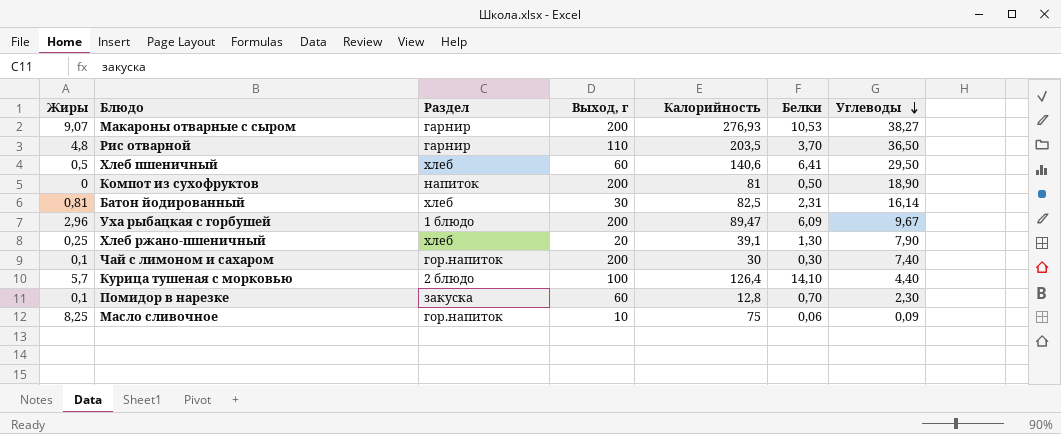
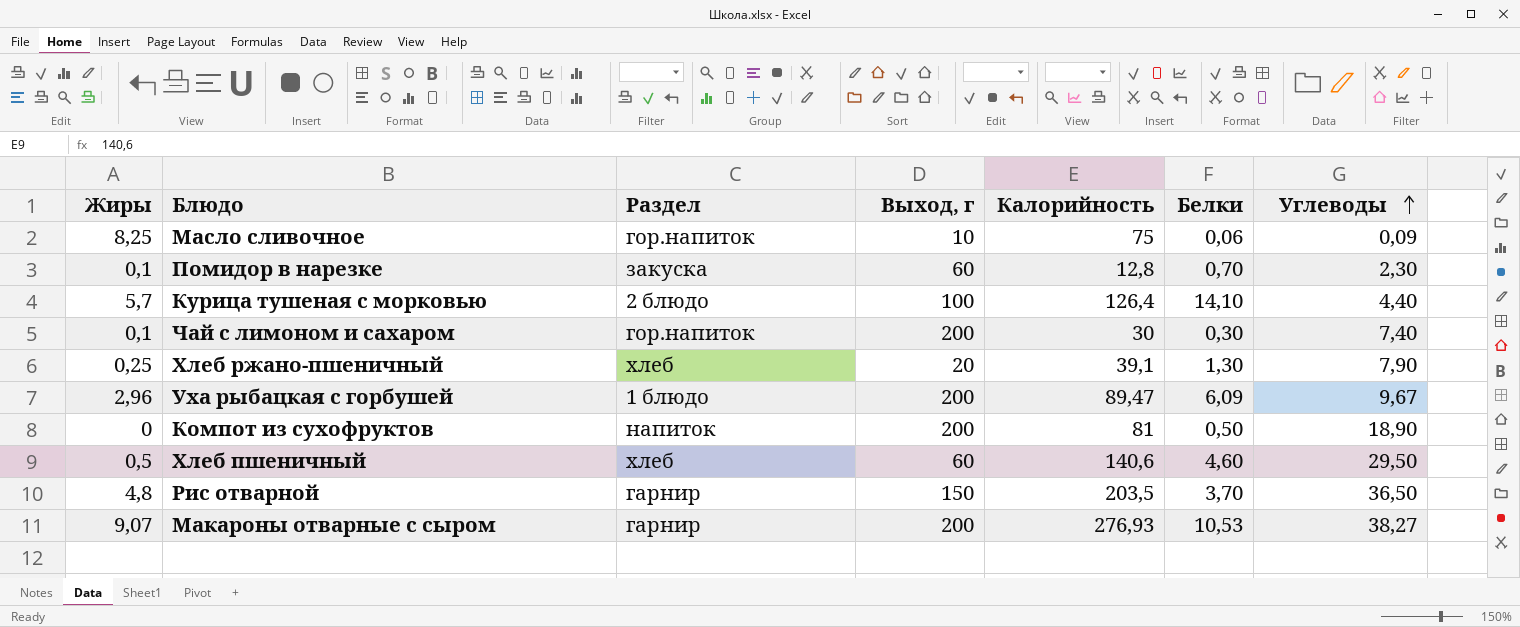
row order: Углеводы descending -> Углеводы ascending
row Батон йодированный: 0,81 | хлеб | 30 | 82,5 | 2,31 | 16,14 -> none
Хлеб пшеничный | Белки: 6,41 -> 4,60
Рис отварной | Выход, г: 110 -> 150

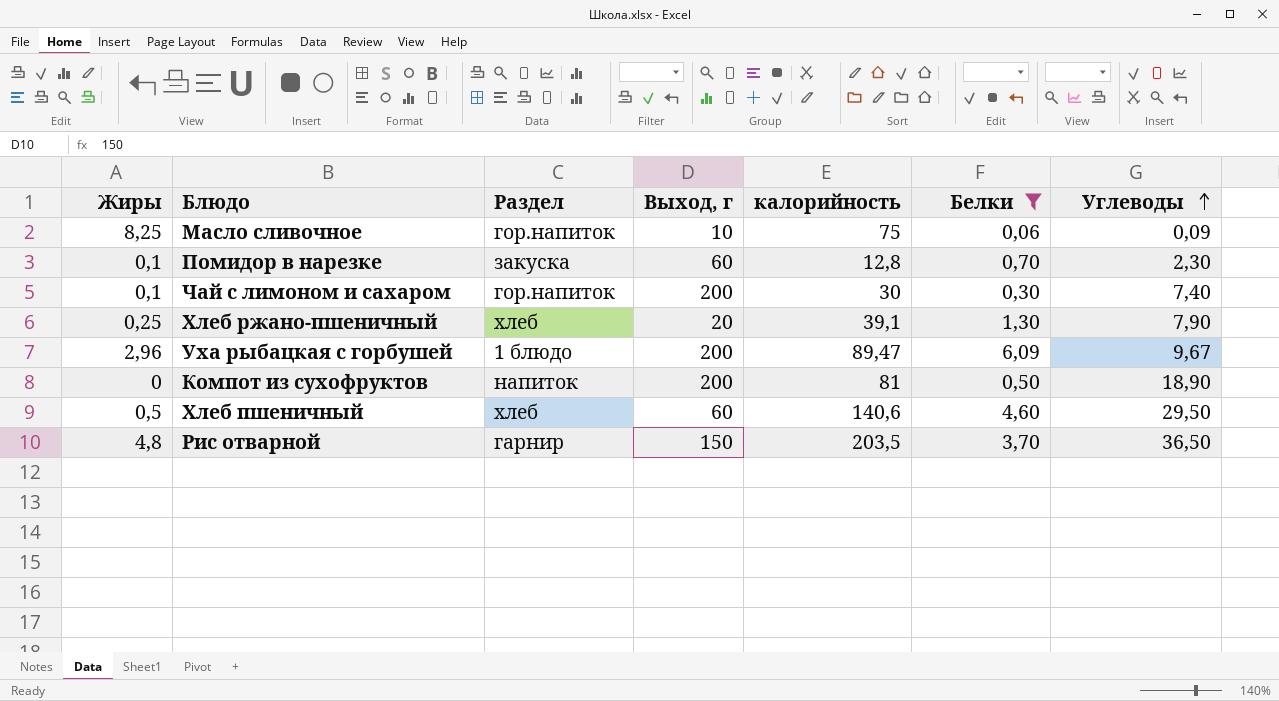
filter: none -> Белки <= 6,09
column name: Калорийность -> калорийность

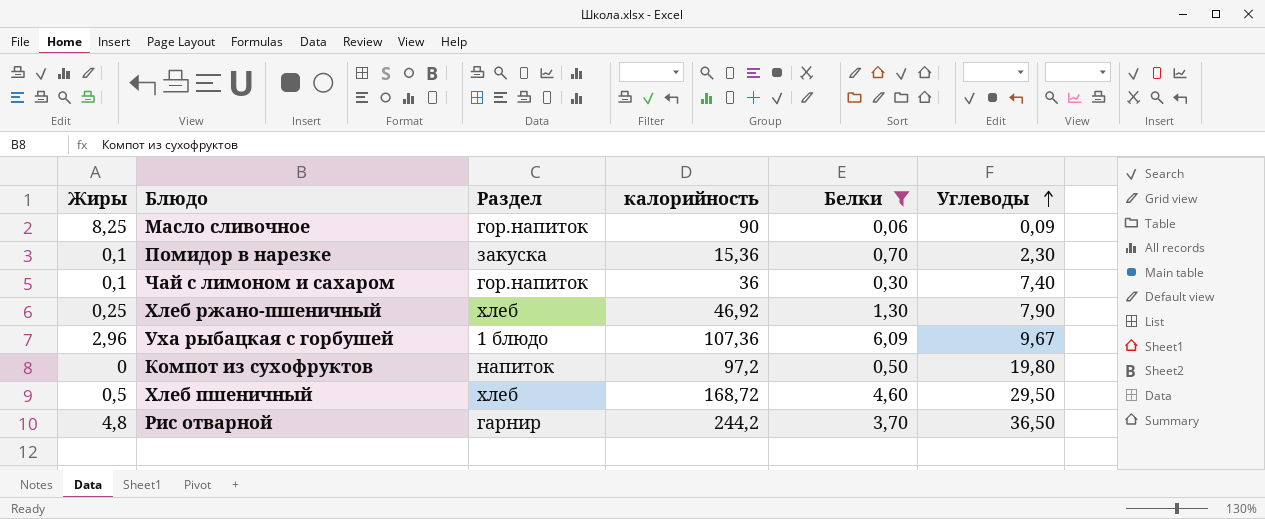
column Выход, г | position: 4 -> none
Масло сливочное | калорийность: 75 -> 90
Помидор в нарезке | калорийность: 12,8 -> 15,36
Чай с лимоном и сахаром | калорийность: 30 -> 36
Хлеб ржано-пшеничный | калорийность: 39,1 -> 46,92
Уха рыбацкая с горбушей | калорийность: 89,47 -> 107,36
Компот из сухофруктов | калорийность: 81 -> 97,2
Компот из сухофруктов | Углеводы: 18,90 -> 19,80
Хлеб пшеничный | калорийность: 140,6 -> 168,72
Рис отварной | калорийность: 203,5 -> 244,2

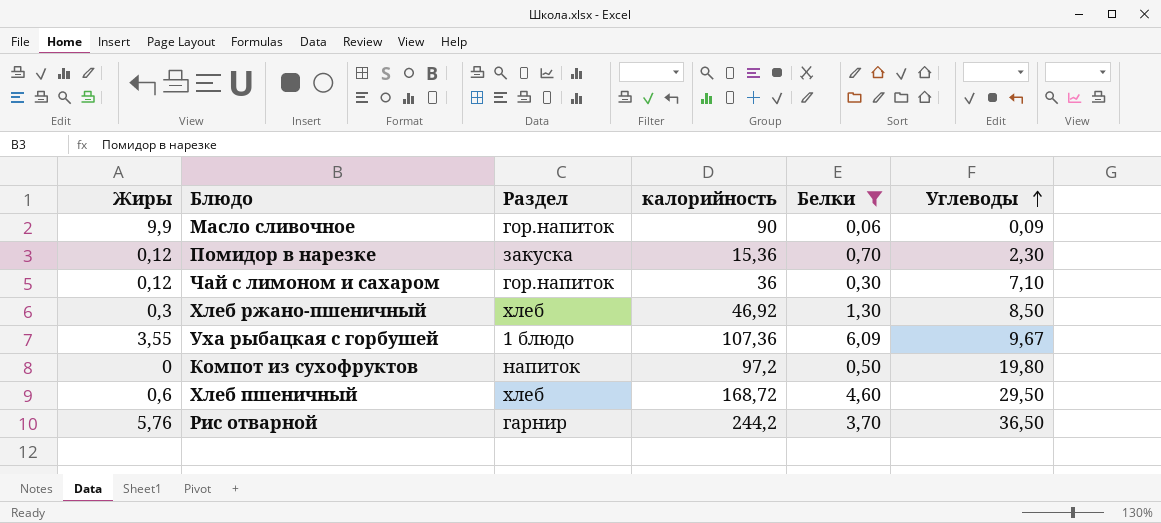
Масло сливочное | Жиры: 8,25 -> 9,9
Помидор в нарезке | Жиры: 0,1 -> 0,12
Чай с лимоном и сахаром | Жиры: 0,1 -> 0,12
Чай с лимоном и сахаром | Углеводы: 7,40 -> 7,10
Хлеб ржано-пшеничный | Жиры: 0,25 -> 0,3
Хлеб ржано-пшеничный | Углеводы: 7,90 -> 8,50
Уха рыбацкая с горбушей | Жиры: 2,96 -> 3,55
Хлеб пшеничный | Жиры: 0,5 -> 0,6
Рис отварной | Жиры: 4,8 -> 5,76

